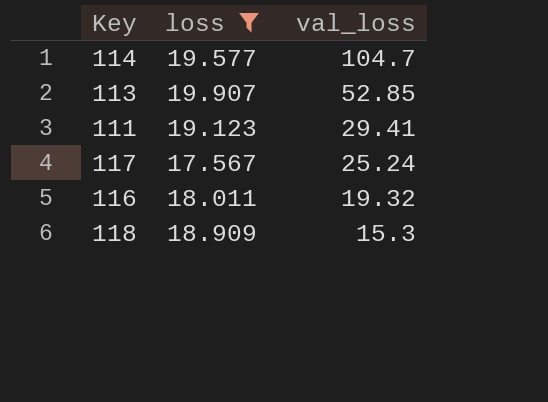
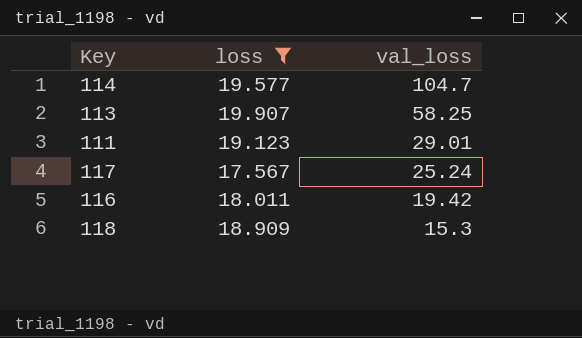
113 | val_loss: 52.85 -> 58.25
111 | val_loss: 29.41 -> 29.01
116 | val_loss: 19.32 -> 19.42

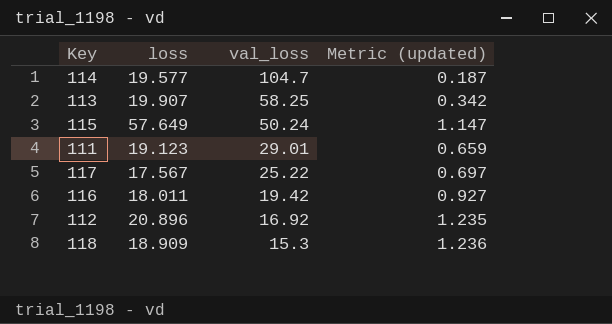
filter: loss <= 19.907 -> none
column Metric (updated) | formula: none -> [loss] / [val_loss]
117 | val_loss: 25.24 -> 25.22

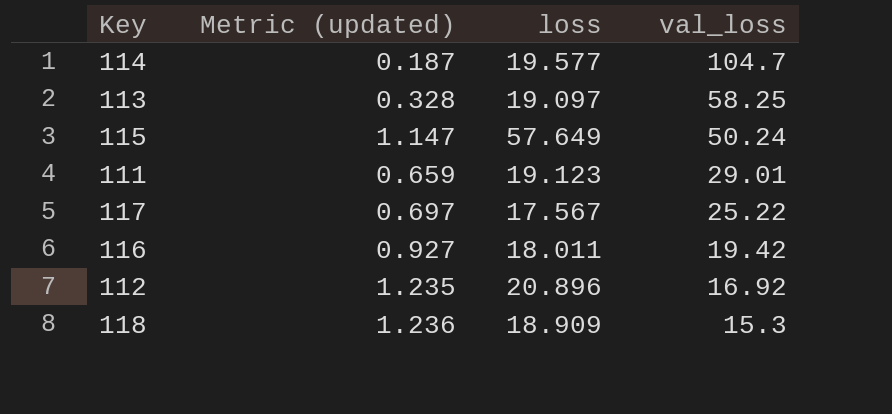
column Metric (updated) | position: 4 -> 2
113 | Metric (updated): 0.342 -> 0.328
113 | loss: 19.907 -> 19.097

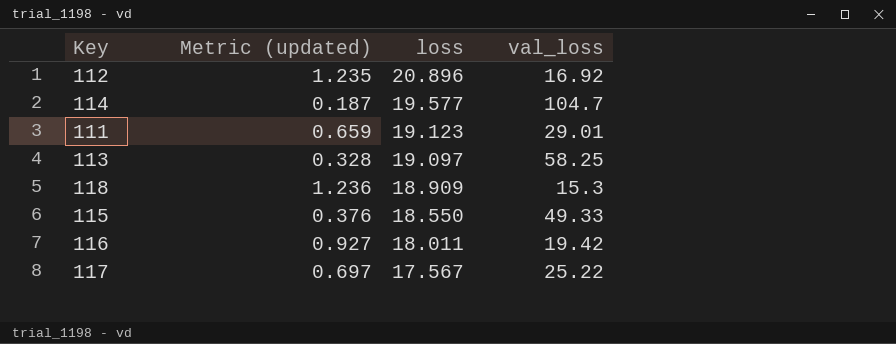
row order: val_loss descending -> loss descending
115 | Metric (updated): 1.147 -> 0.376
115 | loss: 57.649 -> 18.550
115 | val_loss: 50.24 -> 49.33

